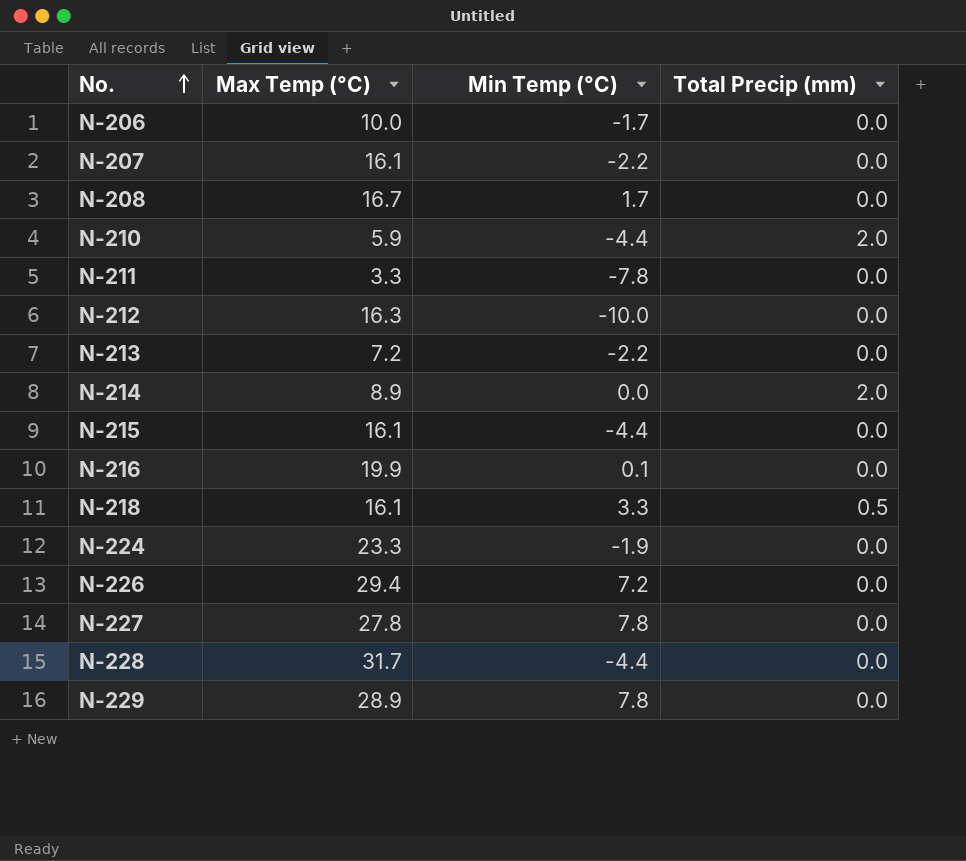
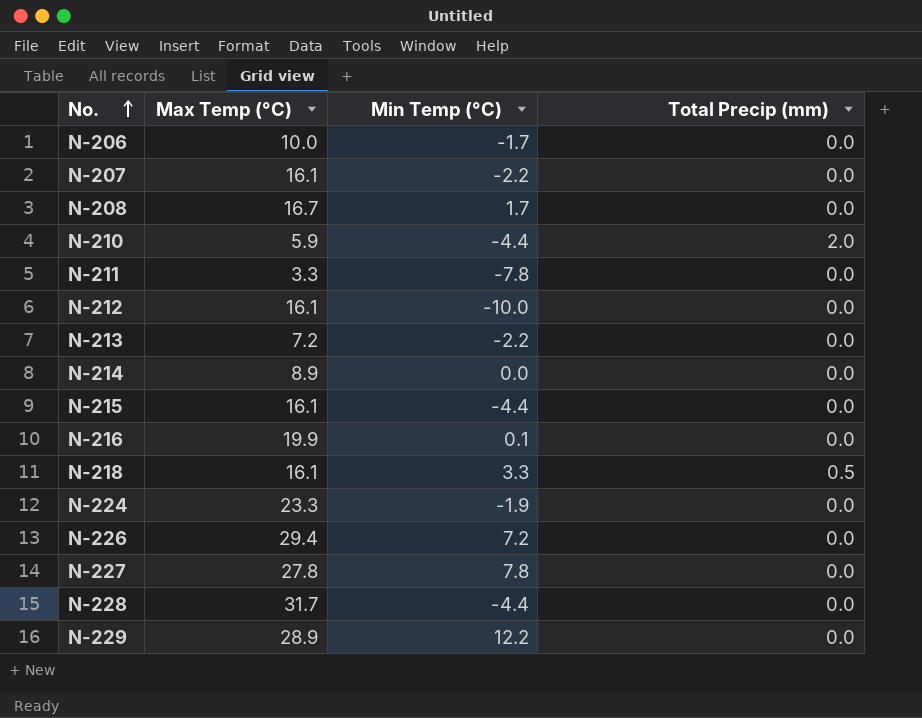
N-212 | Max Temp (°C): 16.3 -> 16.1
N-214 | Total Precip (mm): 2.0 -> 0.0
N-229 | Min Temp (°C): 7.8 -> 12.2

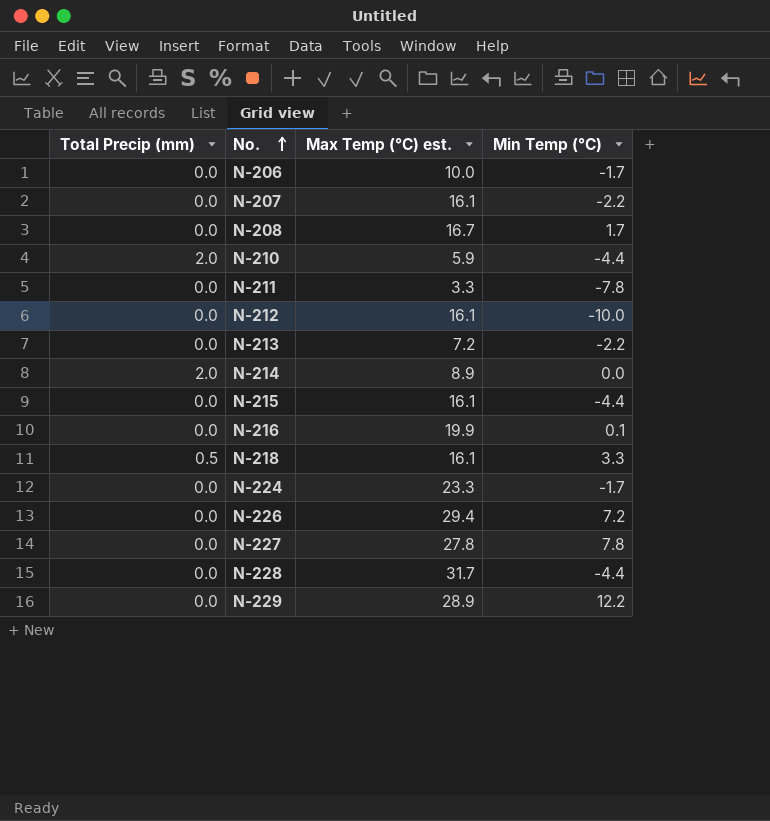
column Total Precip (mm) | position: 4 -> 1
column name: Max Temp (°C) -> Max Temp (°C) est.
N-214 | Total Precip (mm): 0.0 -> 2.0
N-224 | Min Temp (°C): -1.9 -> -1.7

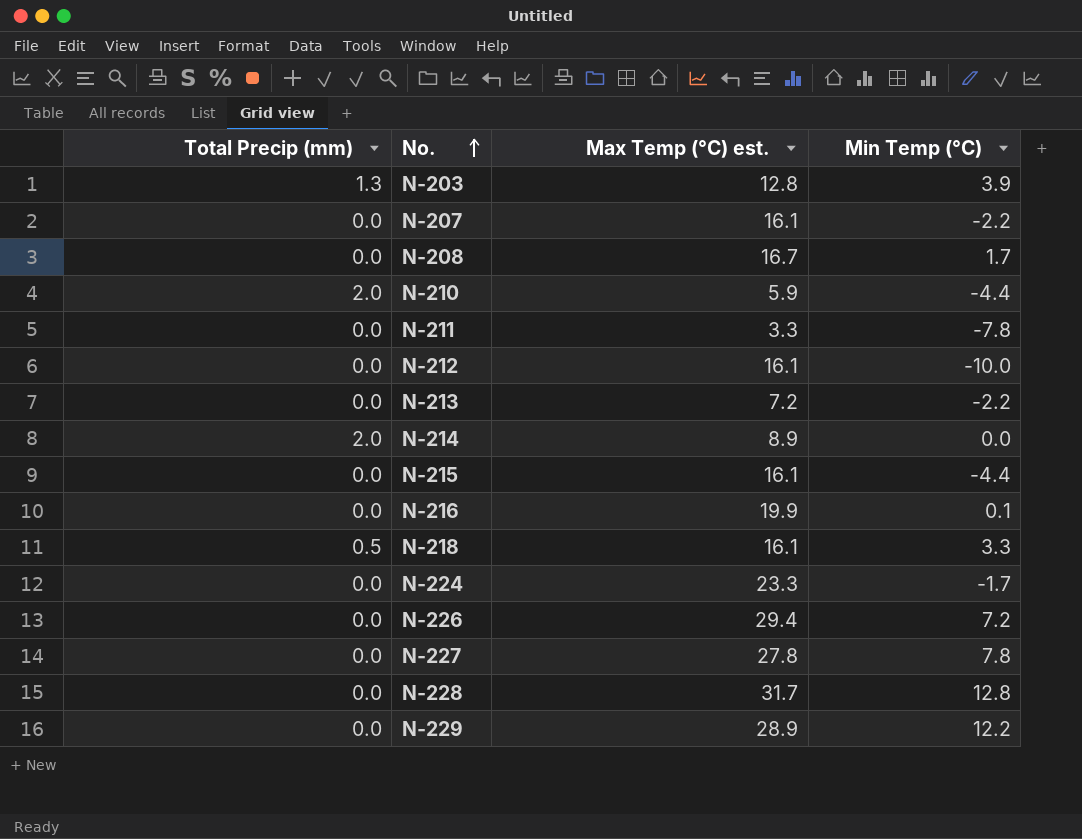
row N-206: 0.0 | 10.0 | -1.7 -> none
row N-203: none -> 1.3 | 12.8 | 3.9
N-228 | Min Temp (°C): -4.4 -> 12.8

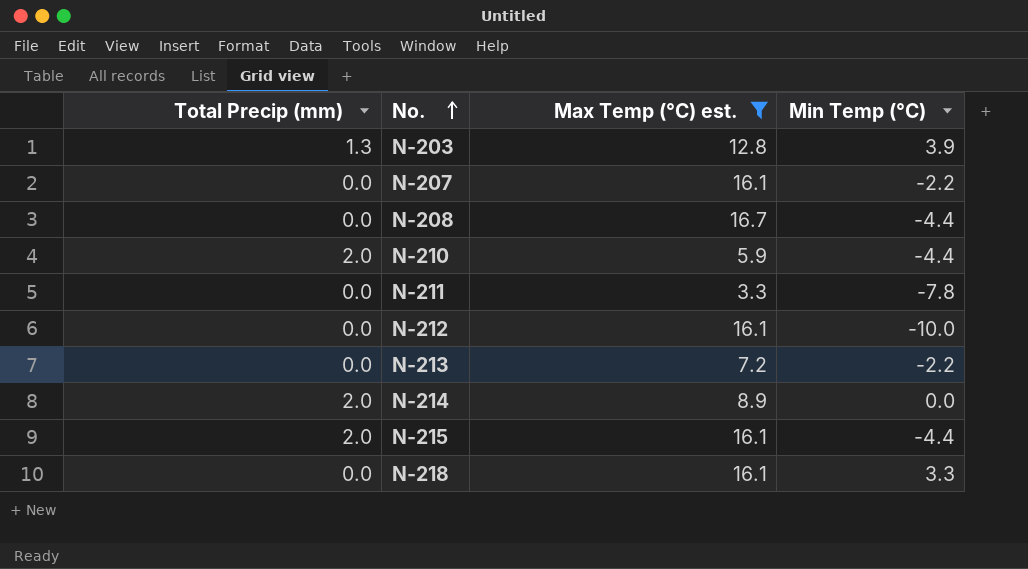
filter: none -> Max Temp (°C) est. <= 16.7
N-208 | Min Temp (°C): 1.7 -> -4.4
N-215 | Total Precip (mm): 0.0 -> 2.0
N-218 | Total Precip (mm): 0.5 -> 0.0

